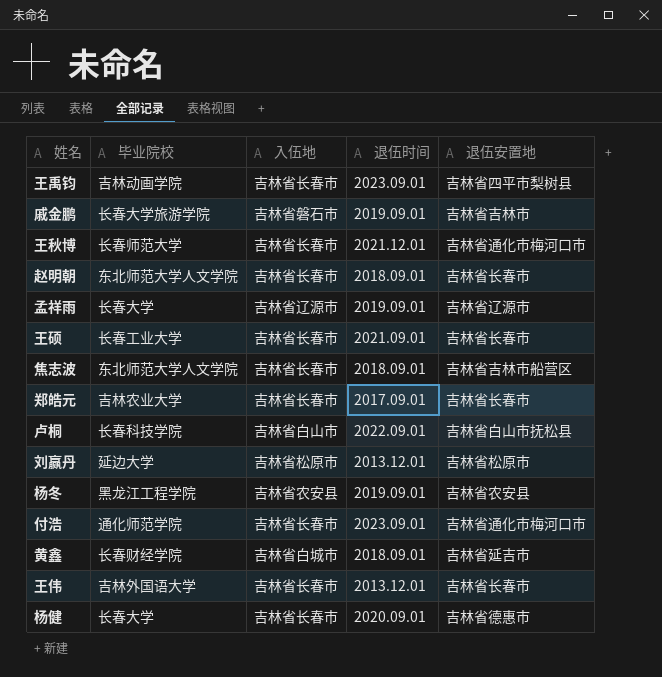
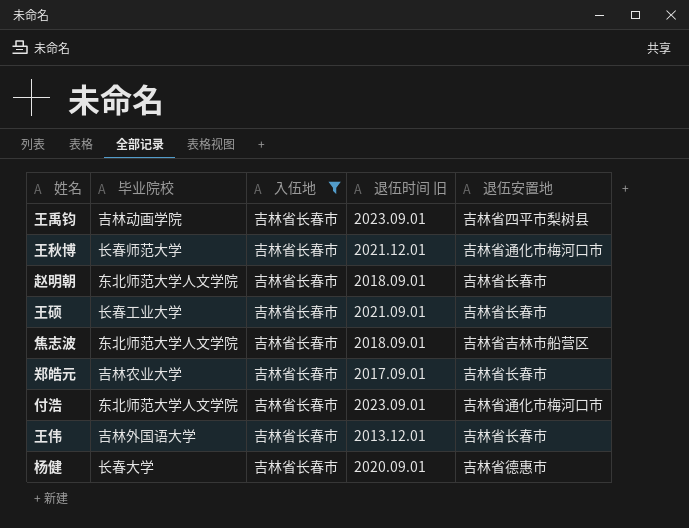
filter: none -> 入伍地 = 吉林省长春市
column name: 退伍时间 -> 退伍时间 旧
付浩 | 毕业院校: 通化师范学院 -> 东北师范大学人文学院

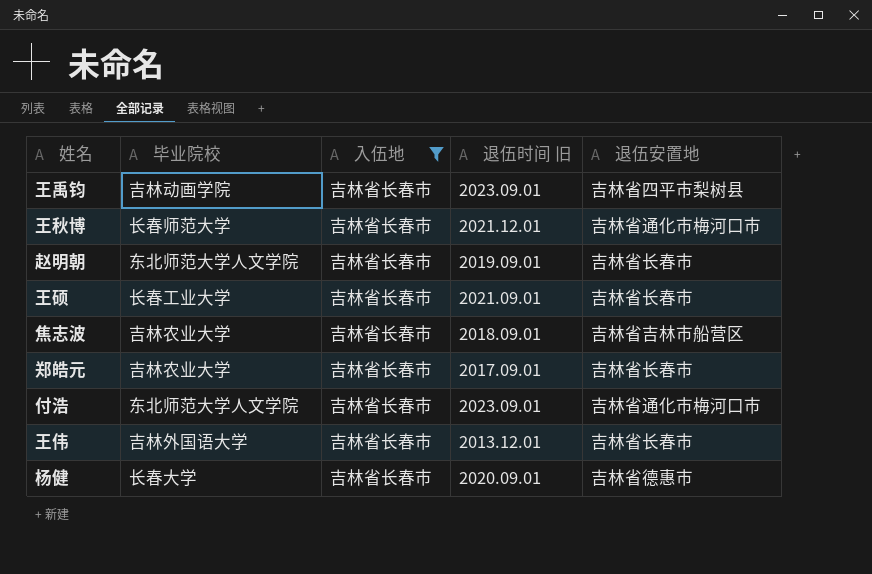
赵明朝 | 退伍时间 旧: 2018.09.01 -> 2019.09.01
焦志波 | 毕业院校: 东北师范大学人文学院 -> 吉林农业大学

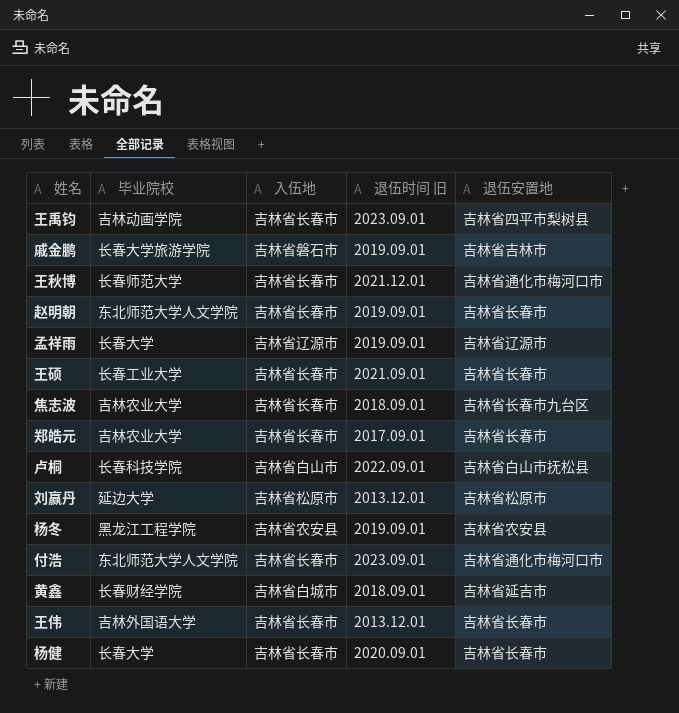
filter: 入伍地 = 吉林省长春市 -> none
焦志波 | 退伍安置地: 吉林省吉林市船营区 -> 吉林省长春市九台区
杨健 | 退伍安置地: 吉林省德惠市 -> 吉林省长春市

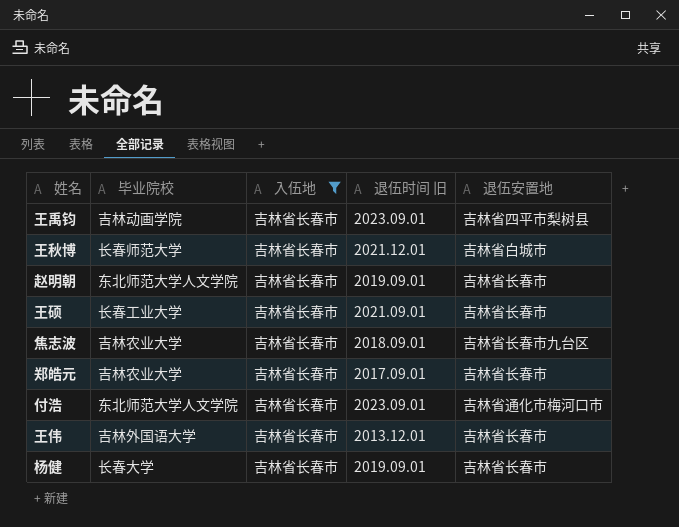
filter: none -> 入伍地 = 吉林省长春市
王秋博 | 退伍安置地: 吉林省通化市梅河口市 -> 吉林省白城市
杨健 | 退伍时间 旧: 2020.09.01 -> 2019.09.01

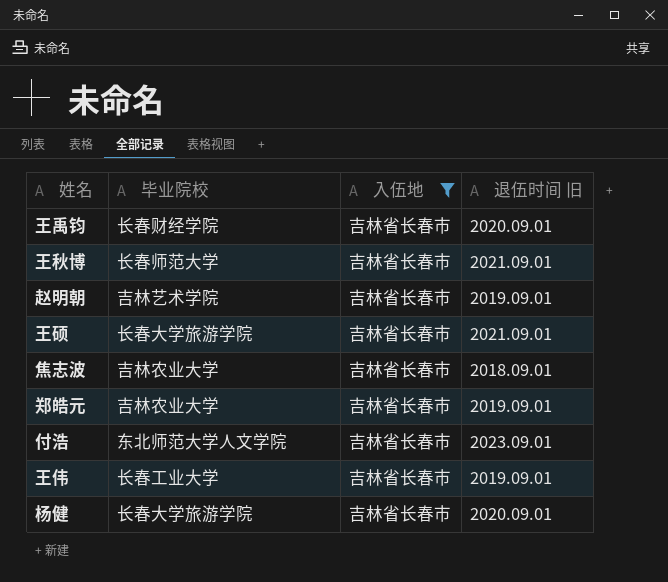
column 退伍安置地 | position: 5 -> none
王禹钧 | 毕业院校: 吉林动画学院 -> 长春财经学院
王禹钧 | 退伍时间 旧: 2023.09.01 -> 2020.09.01
王秋博 | 退伍时间 旧: 2021.12.01 -> 2021.09.01
赵明朝 | 毕业院校: 东北师范大学人文学院 -> 吉林艺术学院
王硕 | 毕业院校: 长春工业大学 -> 长春大学旅游学院
郑皓元 | 退伍时间 旧: 2017.09.01 -> 2019.09.01
王伟 | 毕业院校: 吉林外国语大学 -> 长春工业大学
王伟 | 退伍时间 旧: 2013.12.01 -> 2019.09.01
杨健 | 毕业院校: 长春大学 -> 长春大学旅游学院
杨健 | 退伍时间 旧: 2019.09.01 -> 2020.09.01

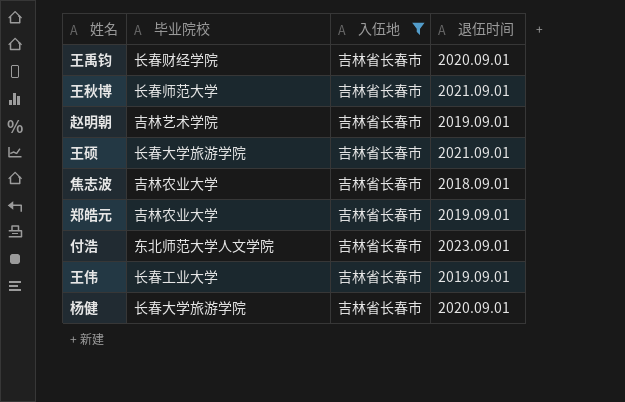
column name: 退伍时间 旧 -> 退伍时间

